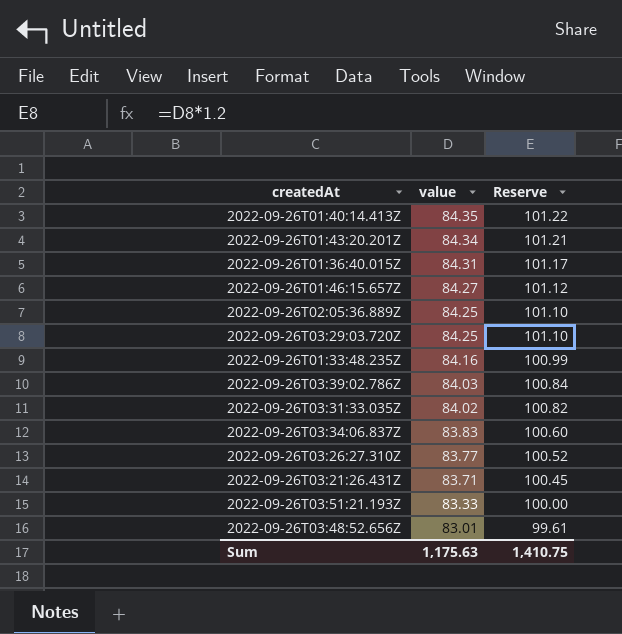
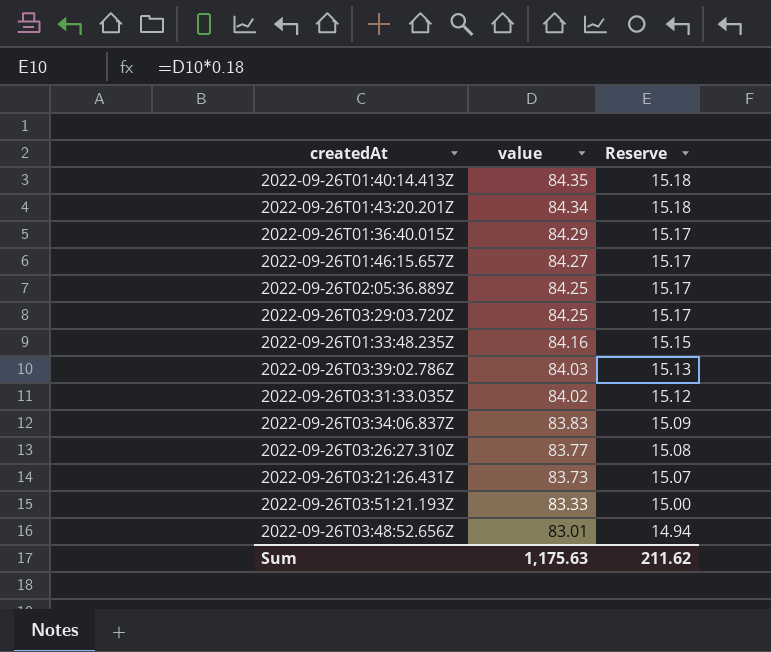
column Reserve | formula: [value] * 1.2 -> [value] * 0.18
2022-09-26T01:36:40.015Z | value: 84.31 -> 84.29
2022-09-26T03:21:26.431Z | value: 83.71 -> 83.73
Sum | Reserve: 1,410.75 -> 211.62

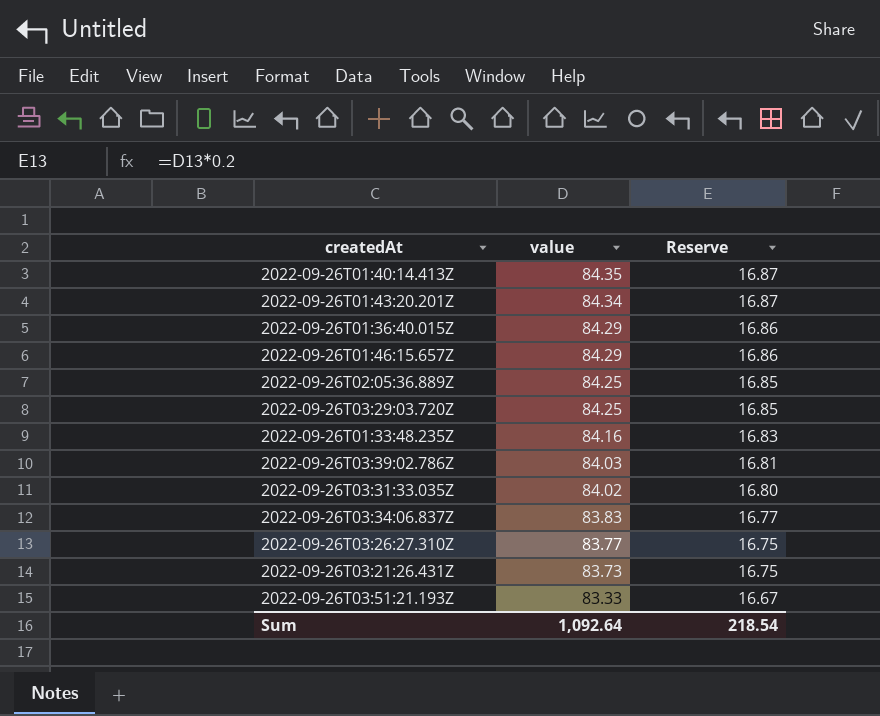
column Reserve | formula: [value] * 0.18 -> [value] * 0.2
row 2022-09-26T03:48:52.656Z: 83.01 | 14.94 -> none
2022-09-26T01:46:15.657Z | value: 84.27 -> 84.29
Sum | value: 1,175.63 -> 1,092.64
Sum | Reserve: 211.62 -> 218.54

